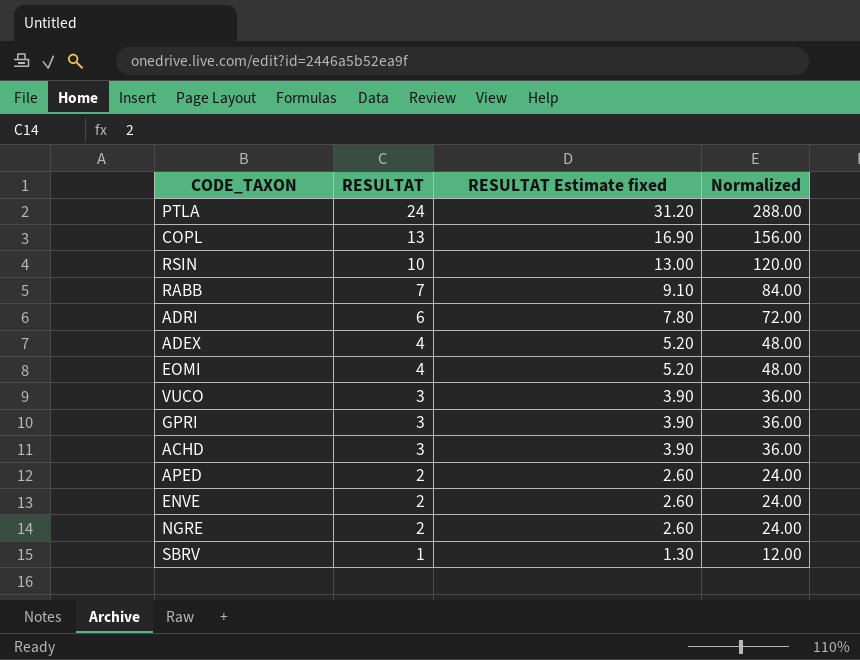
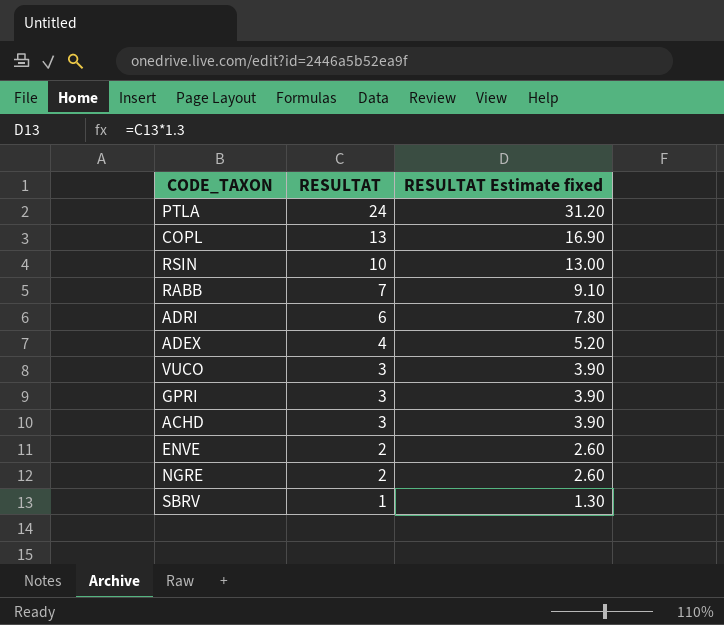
column Normalized | formula: [RESULTAT] * 12 -> none
row EOMI: 4 | 5.20 | 48.00 -> none
row APED: 2 | 2.60 | 24.00 -> none

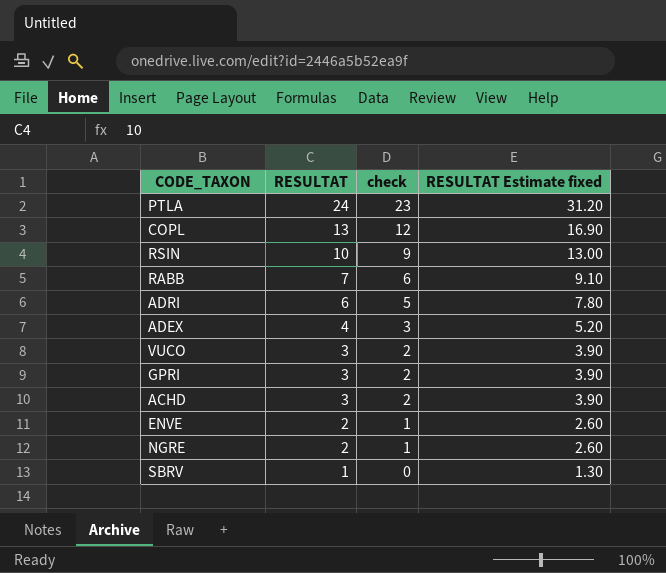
column check | formula: none -> [RESULTAT] - 1

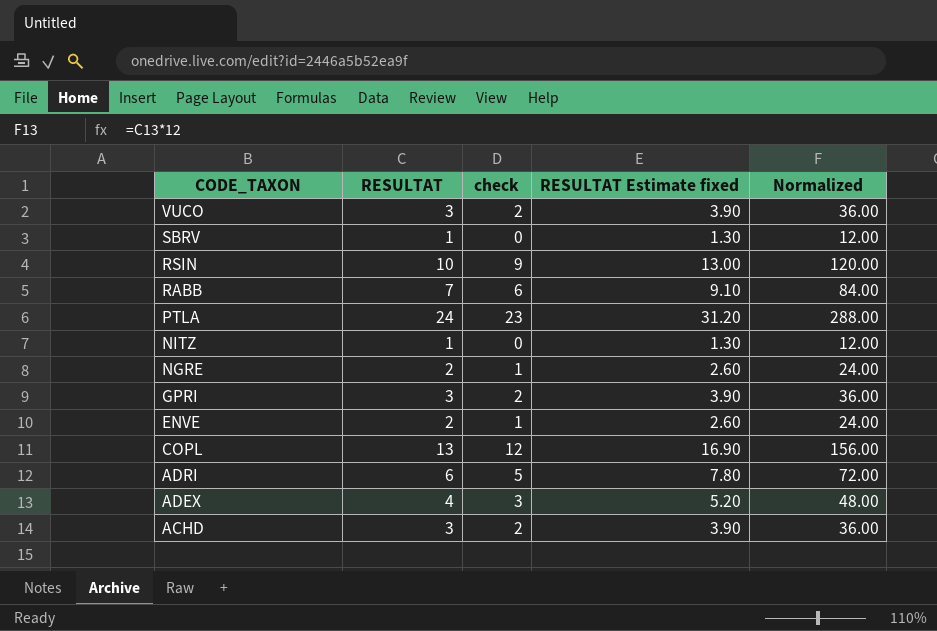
row order: RESULTAT descending -> CODE_TAXON descending
column Normalized | formula: none -> [RESULTAT] * 12
row NITZ: none -> 1 | 0 | 1.30 | 12.00

